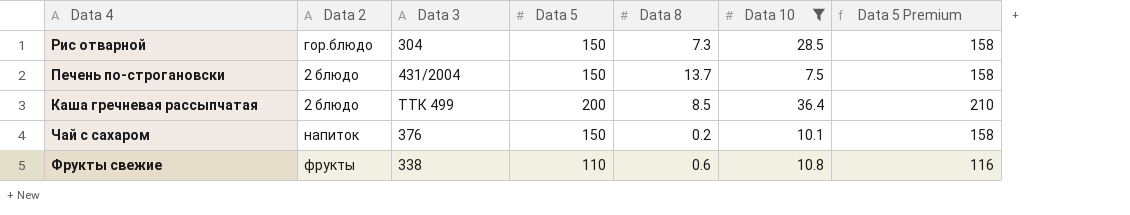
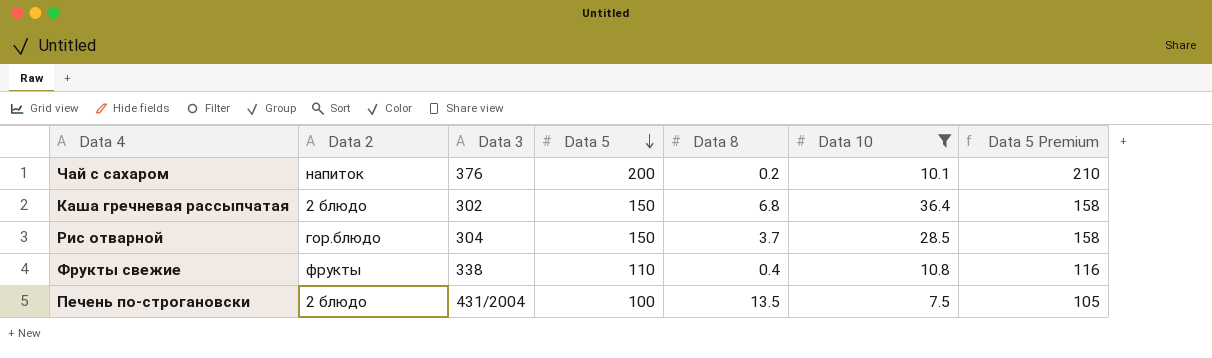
row order: none -> Data 5 descending
Чай с сахаром | Data 5: 150 -> 200
Чай с сахаром | Data 5 Premium: 158 -> 210
Каша гречневая рассыпчатая | Data 3: ТТК 499 -> 302
Каша гречневая рассыпчатая | Data 5: 200 -> 150
Каша гречневая рассыпчатая | Data 8: 8.5 -> 6.8
Каша гречневая рассыпчатая | Data 5 Premium: 210 -> 158
Рис отварной | Data 8: 7.3 -> 3.7
Фрукты свежие | Data 8: 0.6 -> 0.4
Печень по-строгановски | Data 5: 150 -> 100
Печень по-строгановски | Data 8: 13.7 -> 13.5
Печень по-строгановски | Data 5 Premium: 158 -> 105

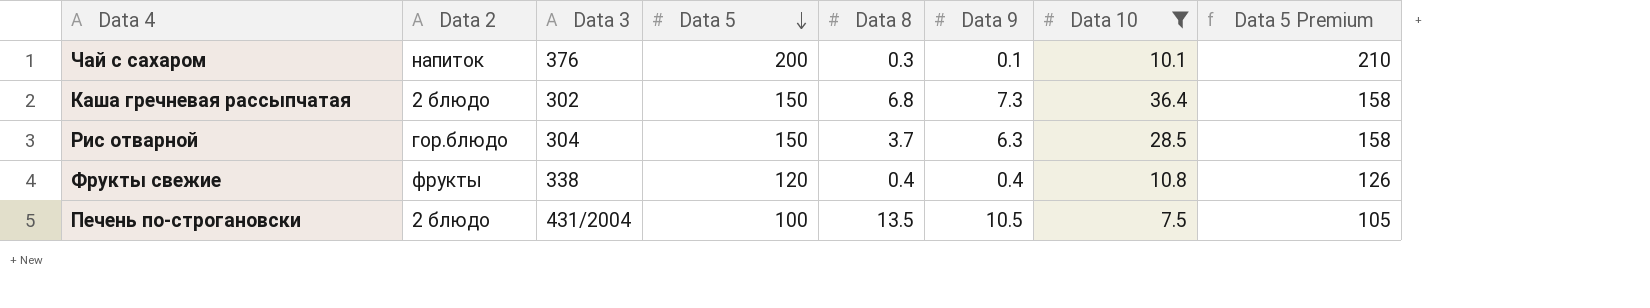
column Data 9 | position: none -> 6
Чай с сахаром | Data 8: 0.2 -> 0.3
Фрукты свежие | Data 5: 110 -> 120
Фрукты свежие | Data 5 Premium: 116 -> 126

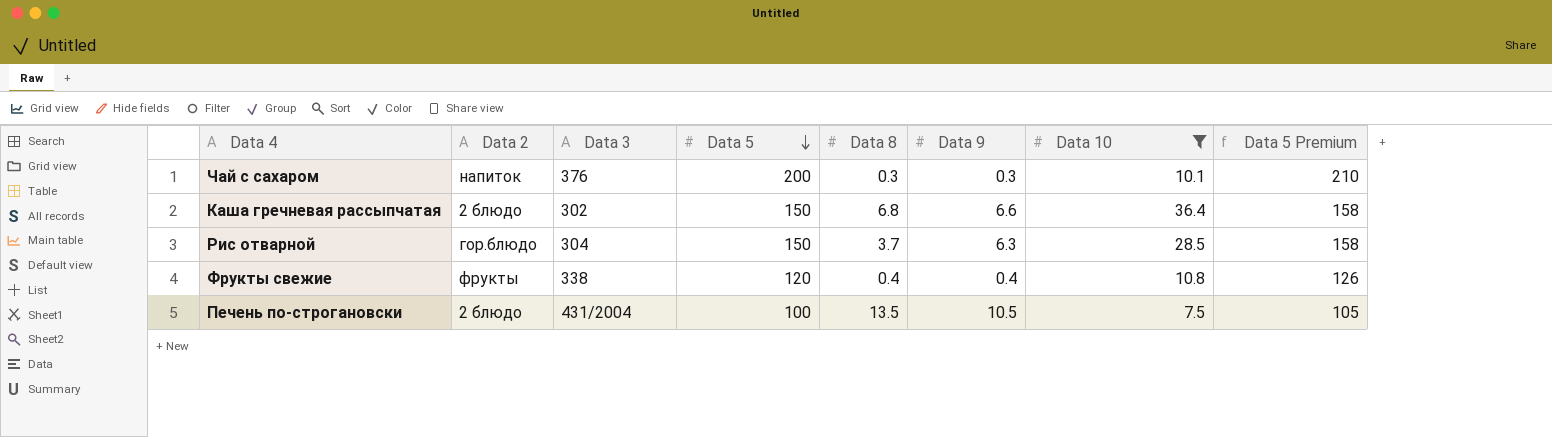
Чай с сахаром | Data 9: 0.1 -> 0.3
Каша гречневая рассыпчатая | Data 9: 7.3 -> 6.6

